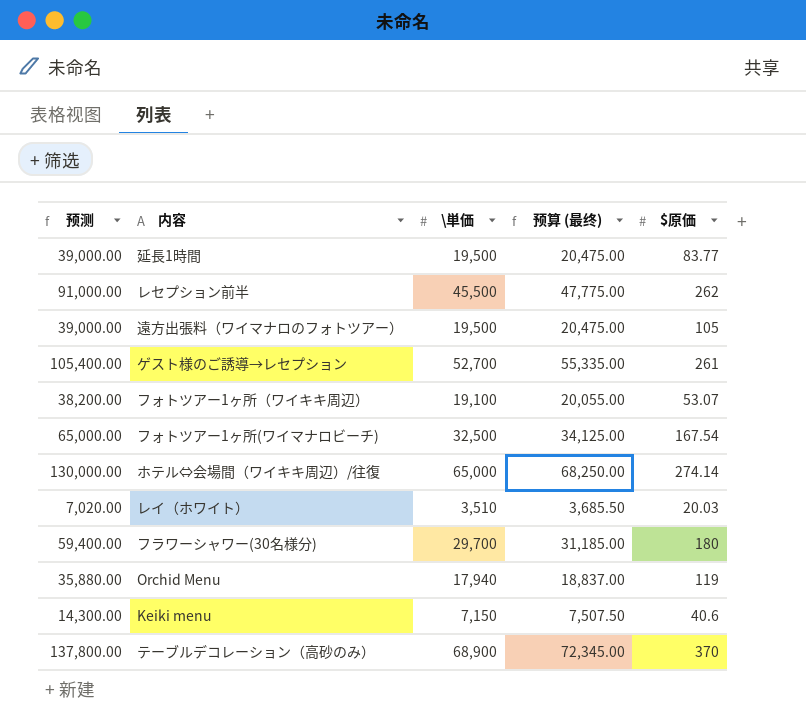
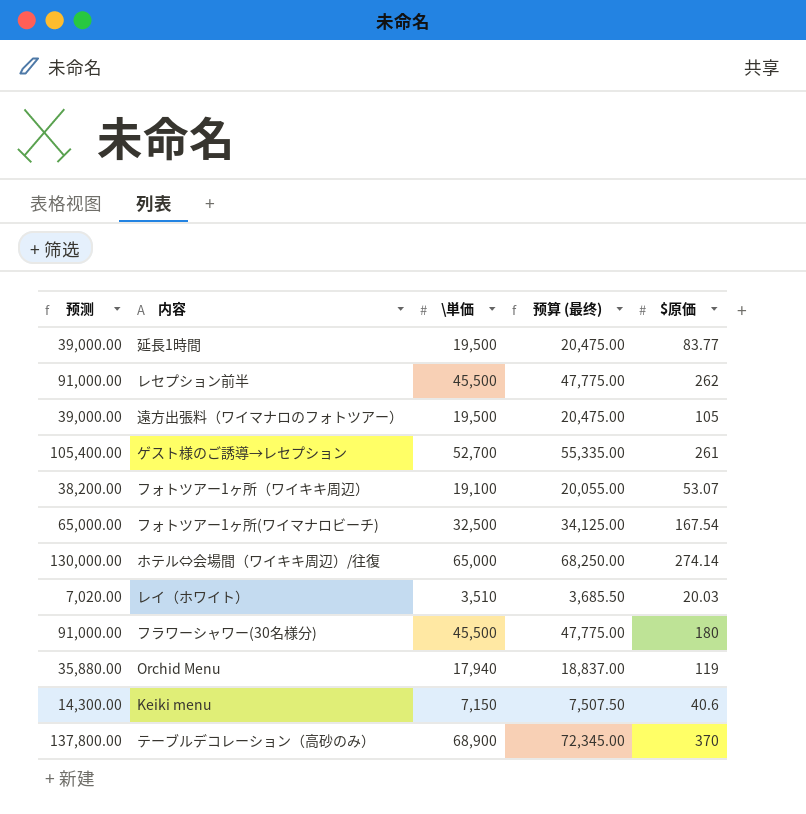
フラワーシャワー(30名様分) | 预测: 59,400.00 -> 91,000.00
フラワーシャワー(30名様分) | \単価: 29,700 -> 45,500
フラワーシャワー(30名様分) | 预算 (最终): 31,185.00 -> 47,775.00

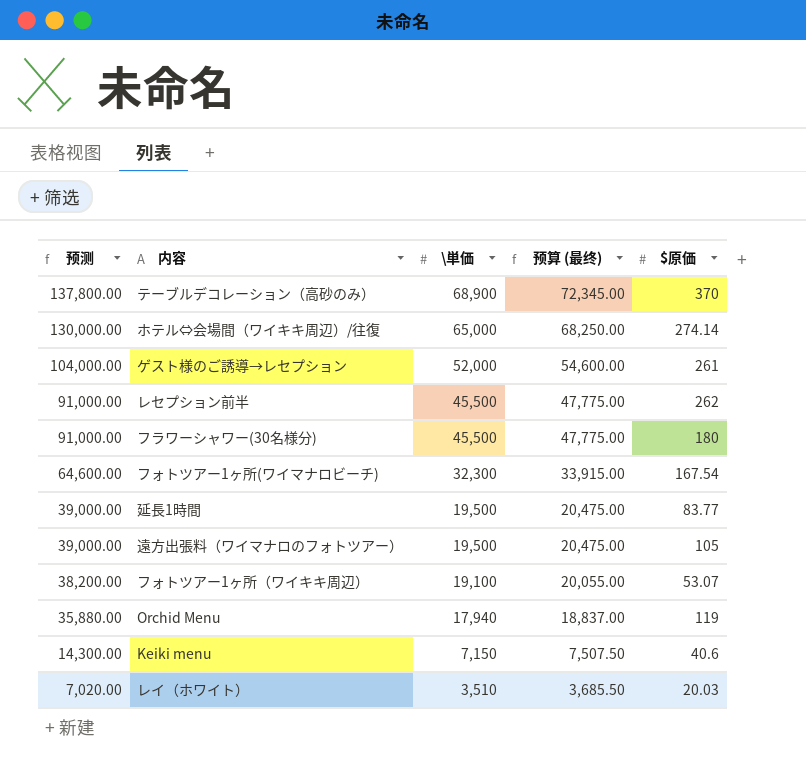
row order: none -> 预测 descending
ゲスト様のご誘導→レセプション | 预测: 105,400.00 -> 104,000.00
ゲスト様のご誘導→レセプション | \単価: 52,700 -> 52,000
ゲスト様のご誘導→レセプション | 预算 (最终): 55,335.00 -> 54,600.00
フォトツアー1ヶ所(ワイマナロビーチ) | 预测: 65,000.00 -> 64,600.00
フォトツアー1ヶ所(ワイマナロビーチ) | \単価: 32,500 -> 32,300
フォトツアー1ヶ所(ワイマナロビーチ) | 预算 (最终): 34,125.00 -> 33,915.00

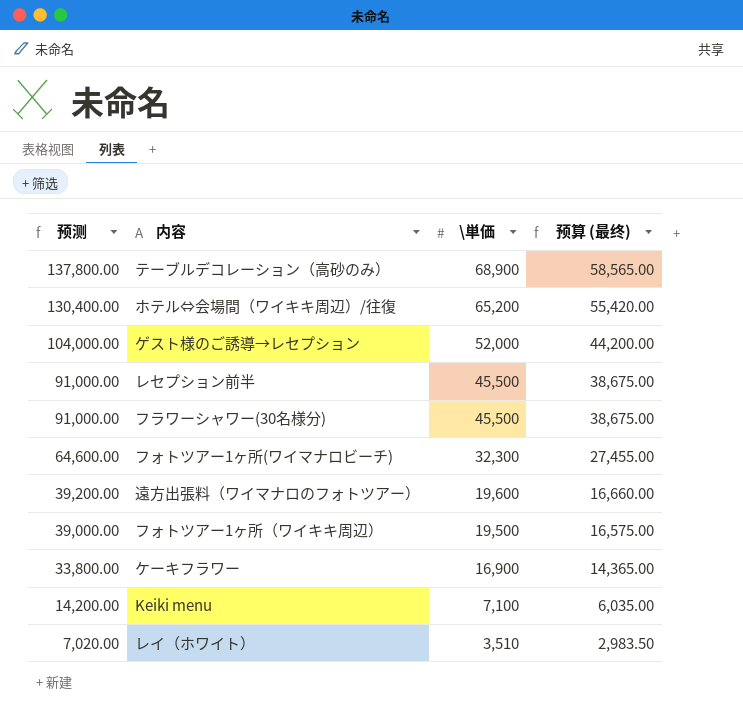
column $原価 | position: 5 -> none
column 预算 (最终) | formula: [\単価] * 1.05 -> [\単価] * 0.85
row 延長1時間: 39,000.00 | 19,500 | 20,475.00 | 83.77 -> none
row Orchid Menu: 35,880.00 | 17,940 | 18,837.00 | 119 -> none
ホテル⇔会場間（ワイキキ周辺）/往復 | 预测: 130,000.00 -> 130,400.00
ホテル⇔会場間（ワイキキ周辺）/往復 | \単価: 65,000 -> 65,200
遠方出張料（ワイマナロのフォトツアー） | 预测: 39,000.00 -> 39,200.00
遠方出張料（ワイマナロのフォトツアー） | \単価: 19,500 -> 19,600
フォトツアー1ヶ所（ワイキキ周辺） | 预测: 38,200.00 -> 39,000.00
フォトツアー1ヶ所（ワイキキ周辺） | \単価: 19,100 -> 19,500
row ケーキフラワー: none -> 33,800.00 | 16,900 | 14,365.00
Keiki menu | 预测: 14,300.00 -> 14,200.00
Keiki menu | \単価: 7,150 -> 7,100

